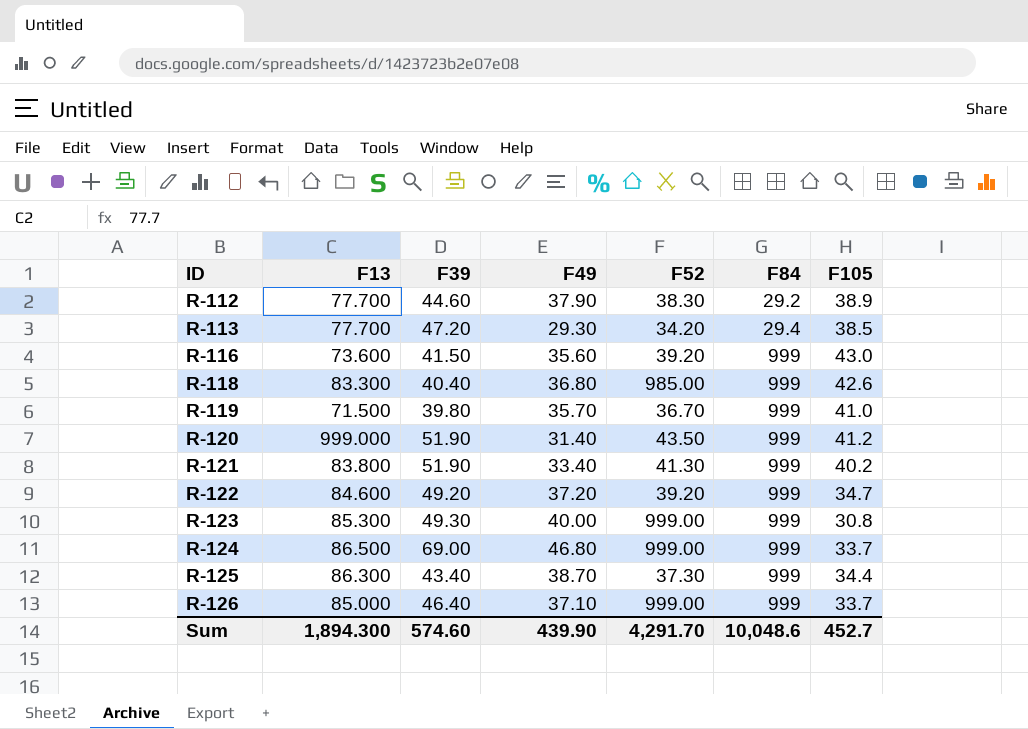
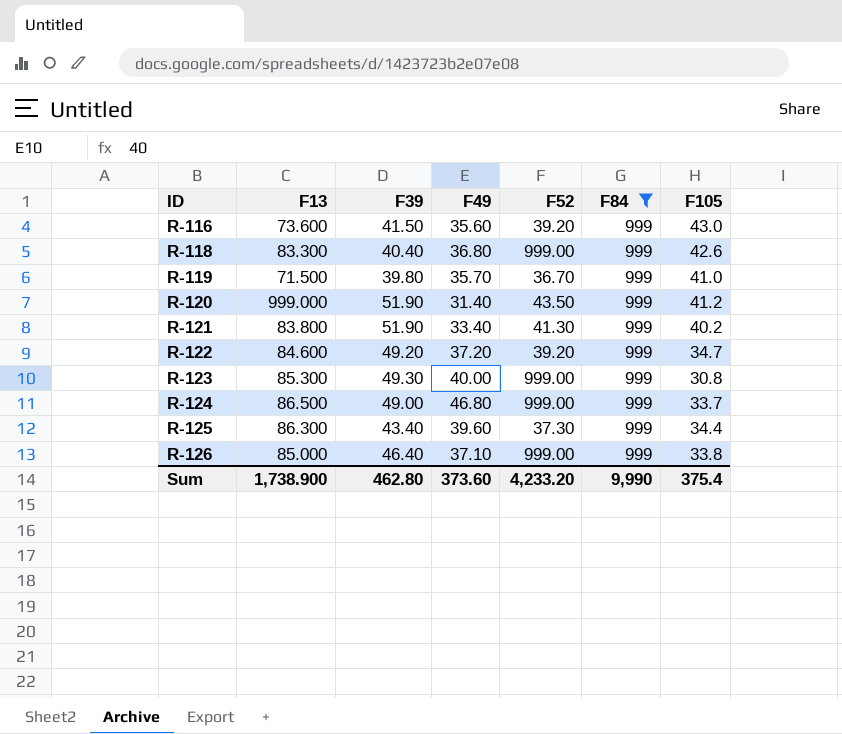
filter: none -> F84 = 999
R-118 | F52: 985.00 -> 999.00
R-124 | F39: 69.00 -> 49.00
R-125 | F49: 38.70 -> 39.60
R-126 | F105: 33.7 -> 33.8
Sum | F13: 1,894.300 -> 1,738.900
Sum | F39: 574.60 -> 462.80
Sum | F49: 439.90 -> 373.60
Sum | F52: 4,291.70 -> 4,233.20
Sum | F84: 10,048.6 -> 9,990
Sum | F105: 452.7 -> 375.4

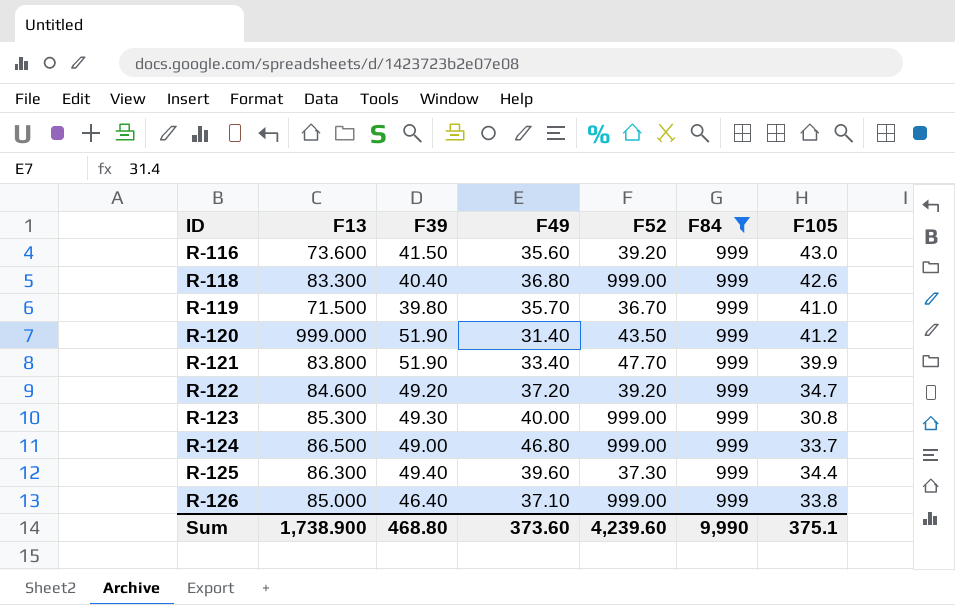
R-121 | F52: 41.30 -> 47.70
R-121 | F105: 40.2 -> 39.9
R-125 | F39: 43.40 -> 49.40
Sum | F39: 462.80 -> 468.80
Sum | F52: 4,233.20 -> 4,239.60
Sum | F105: 375.4 -> 375.1

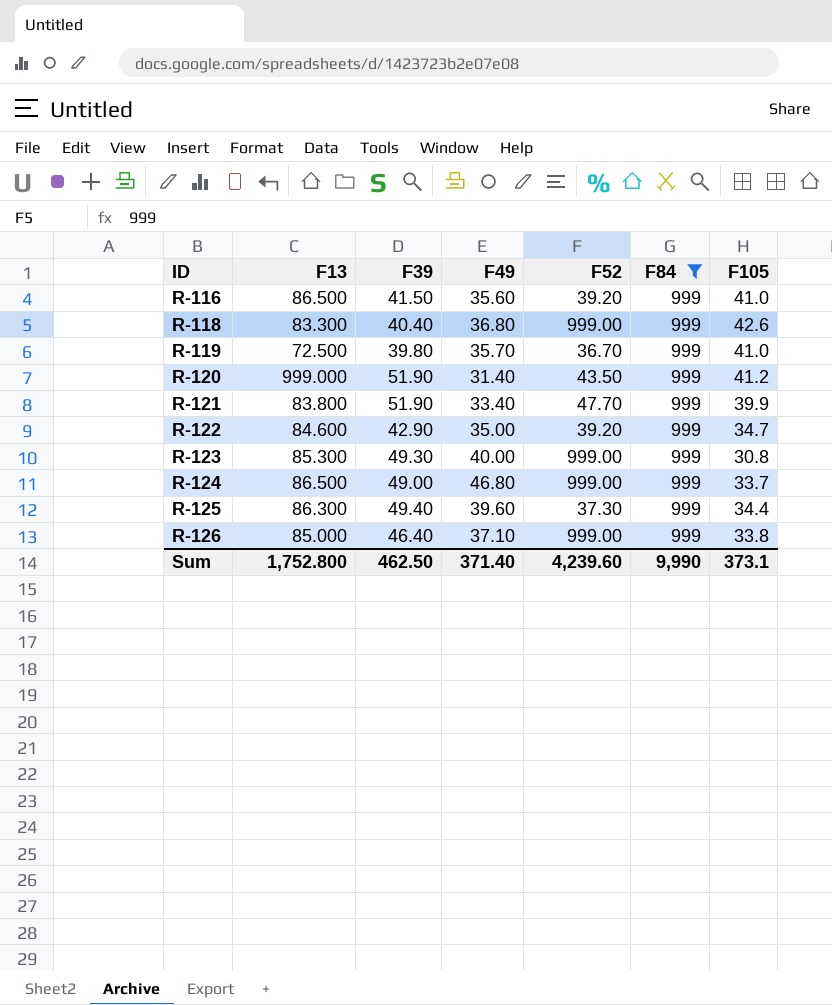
R-116 | F13: 73.600 -> 86.500
R-116 | F105: 43.0 -> 41.0
R-119 | F13: 71.500 -> 72.500
R-122 | F39: 49.20 -> 42.90
R-122 | F49: 37.20 -> 35.00
Sum | F13: 1,738.900 -> 1,752.800
Sum | F39: 468.80 -> 462.50
Sum | F49: 373.60 -> 371.40
Sum | F105: 375.1 -> 373.1

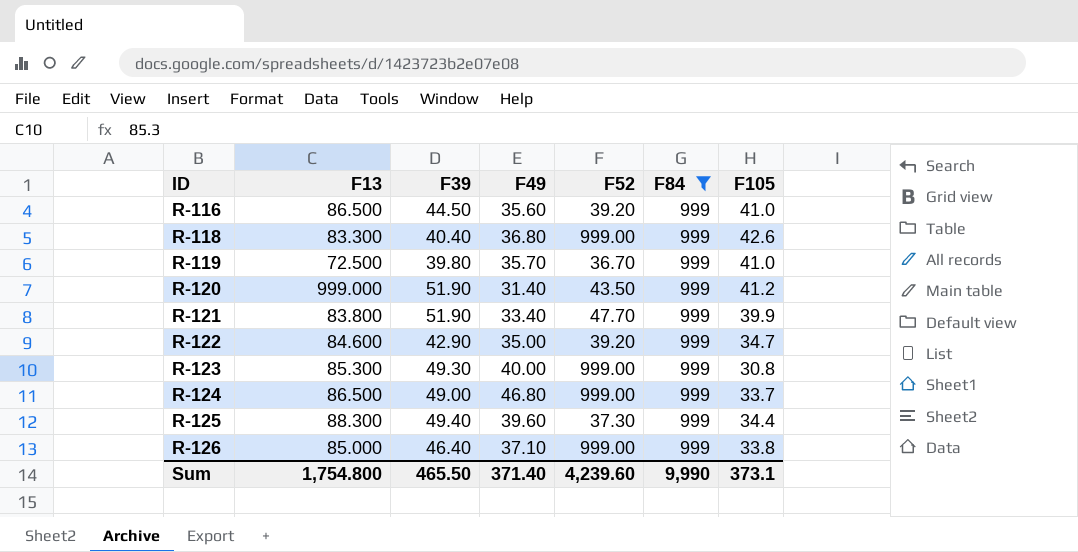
R-116 | F39: 41.50 -> 44.50
R-125 | F13: 86.300 -> 88.300
Sum | F13: 1,752.800 -> 1,754.800
Sum | F39: 462.50 -> 465.50

